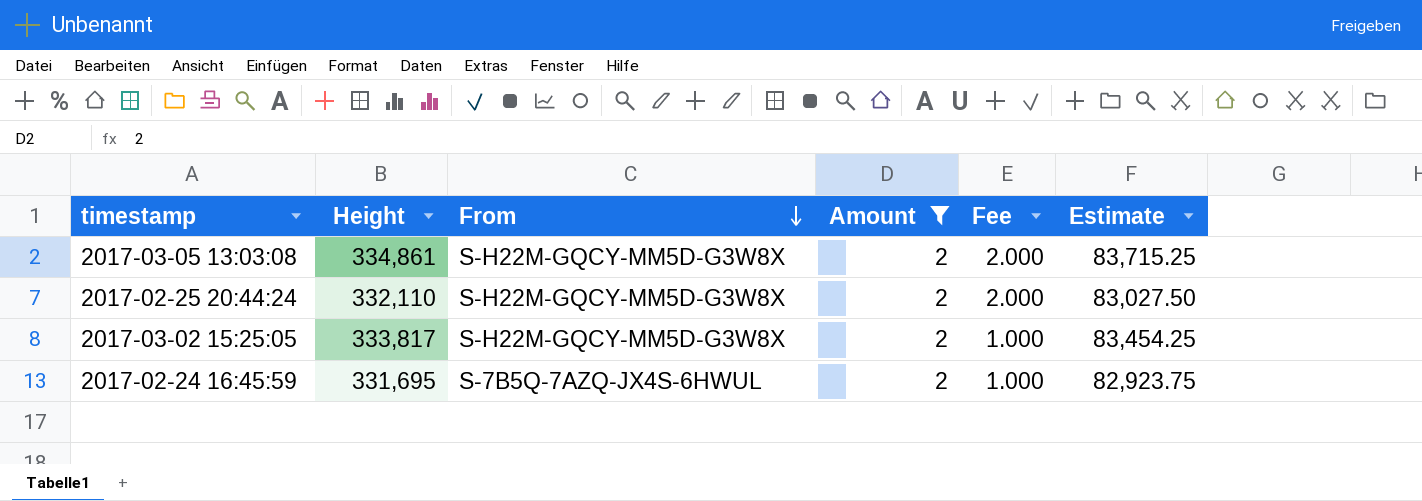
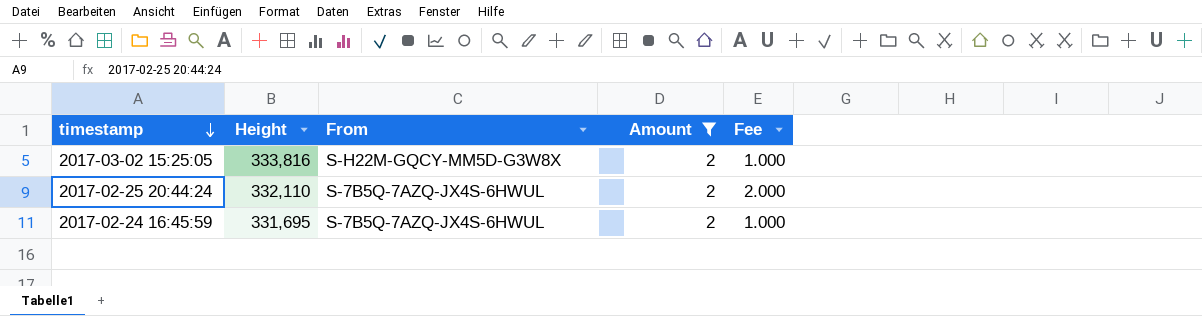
row order: From descending -> timestamp descending
column Estimate | formula: [Height] * 0.25 -> none
row 2017-03-05 13:03:08: 334,861 | S-H22M-GQCY-MM5D-G3W8X | 2 | 2.000 | 83,715.25 -> none
2017-03-02 15:25:05 | Height: 333,817 -> 333,816
2017-02-25 20:44:24 | From: S-H22M-GQCY-MM5D-G3W8X -> S-7B5Q-7AZQ-JX4S-6HWUL

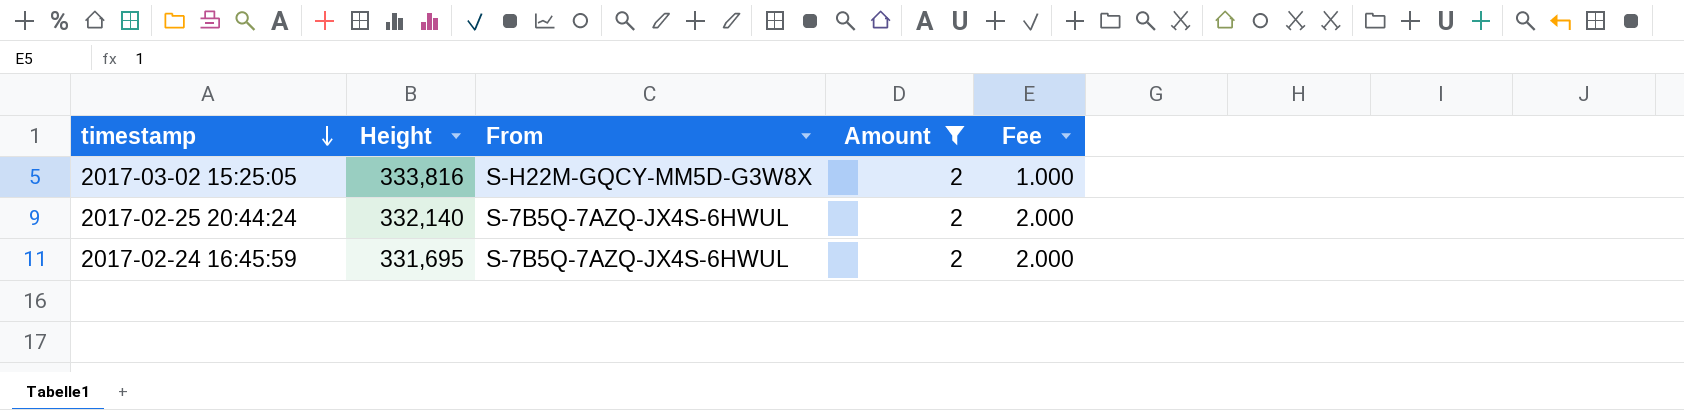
2017-02-25 20:44:24 | Height: 332,110 -> 332,140
2017-02-24 16:45:59 | Fee: 1.000 -> 2.000

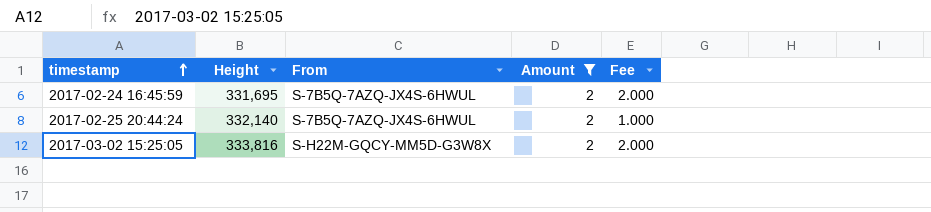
row order: timestamp descending -> timestamp ascending
2017-02-25 20:44:24 | Fee: 2.000 -> 1.000
2017-03-02 15:25:05 | Fee: 1.000 -> 2.000

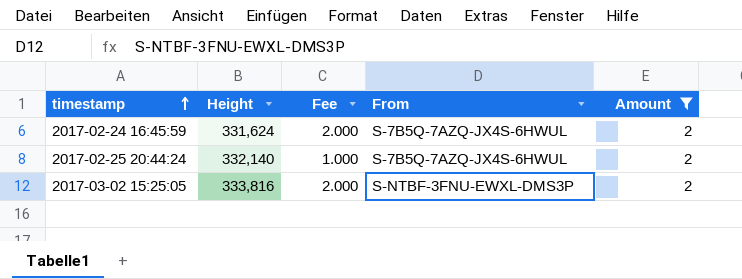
column Fee | position: 5 -> 3
2017-02-24 16:45:59 | Height: 331,695 -> 331,624
2017-03-02 15:25:05 | From: S-H22M-GQCY-MM5D-G3W8X -> S-NTBF-3FNU-EWXL-DMS3P

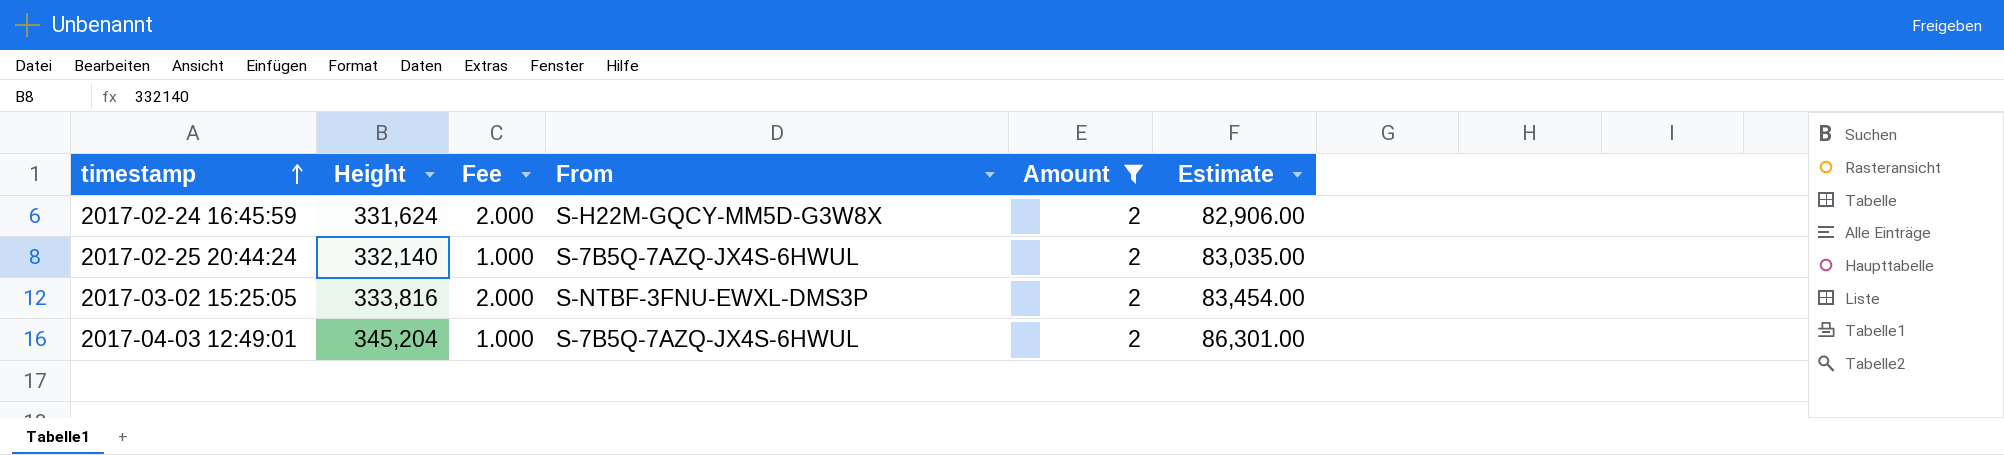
column Estimate | formula: none -> [Height] * 0.25
2017-02-24 16:45:59 | From: S-7B5Q-7AZQ-JX4S-6HWUL -> S-H22M-GQCY-MM5D-G3W8X
row 2017-04-03 12:49:01: none -> 345,204 | 1.000 | S-7B5Q-7AZQ-JX4S-6HWUL | 2 | 86,301.00

